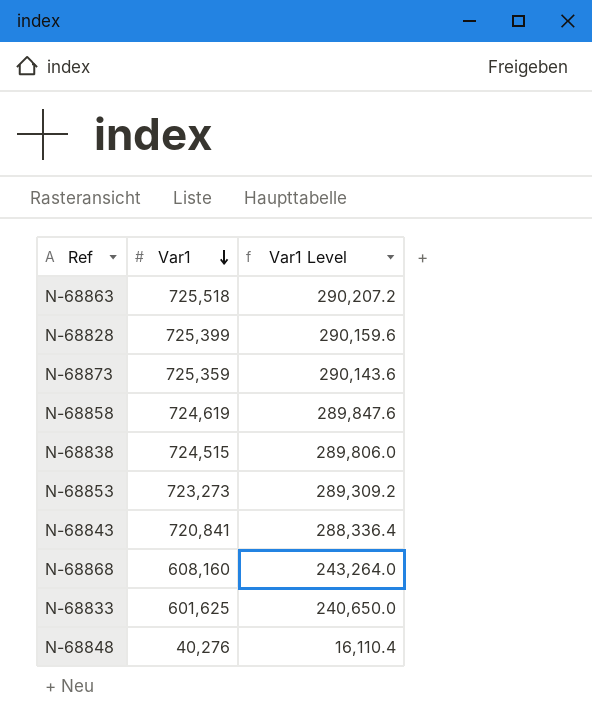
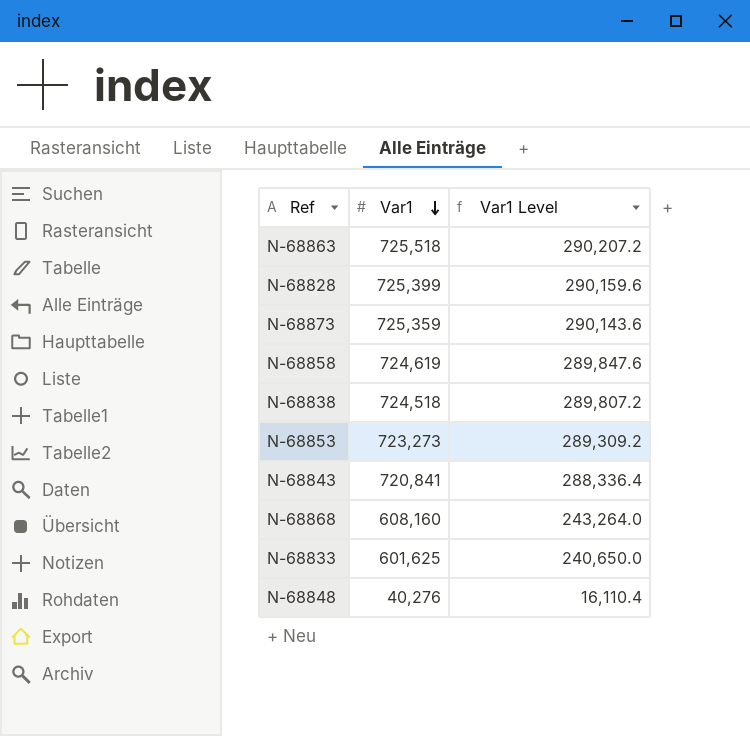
N-68838 | Var1: 724,515 -> 724,518
N-68838 | Var1 Level: 289,806.0 -> 289,807.2

